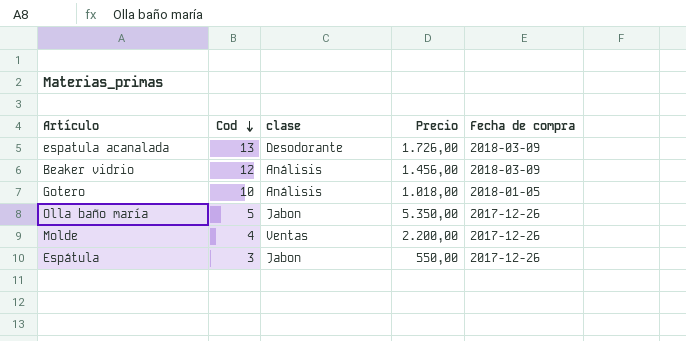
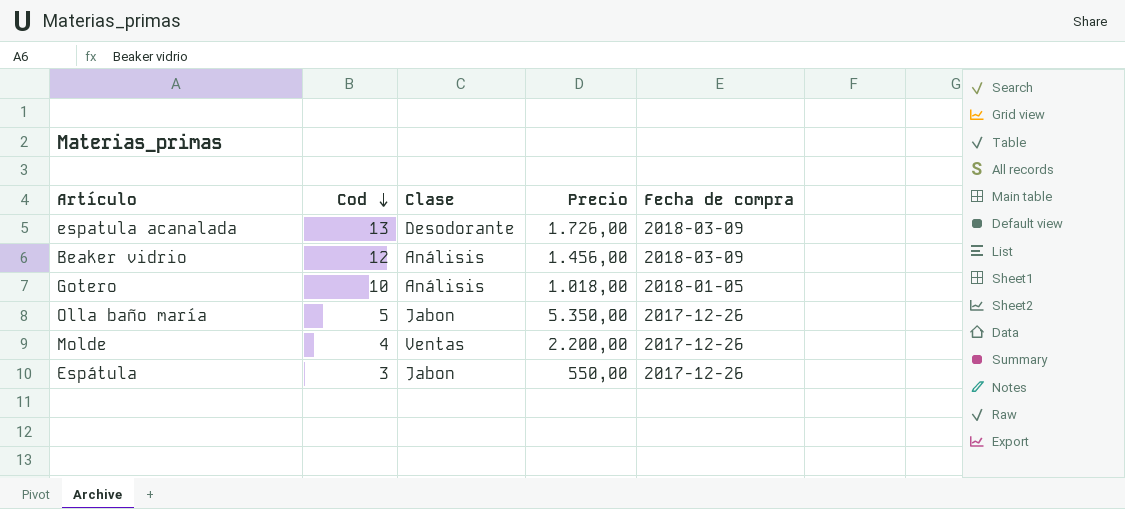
column name: clase -> Clase

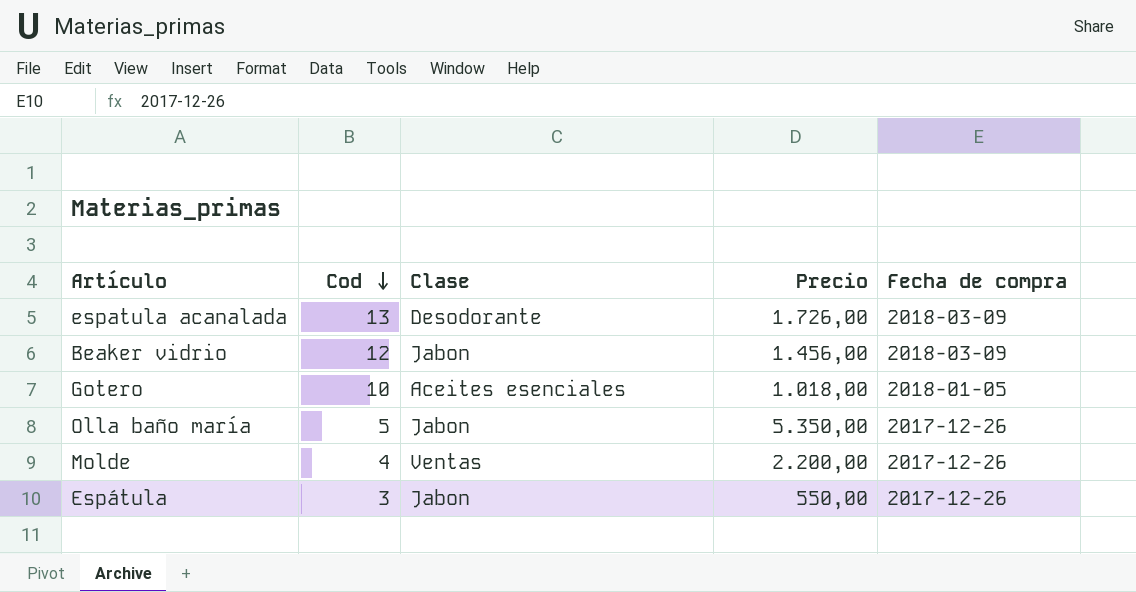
Beaker vidrio | Clase: Análisis -> Jabon
Gotero | Clase: Análisis -> Aceites esenciales

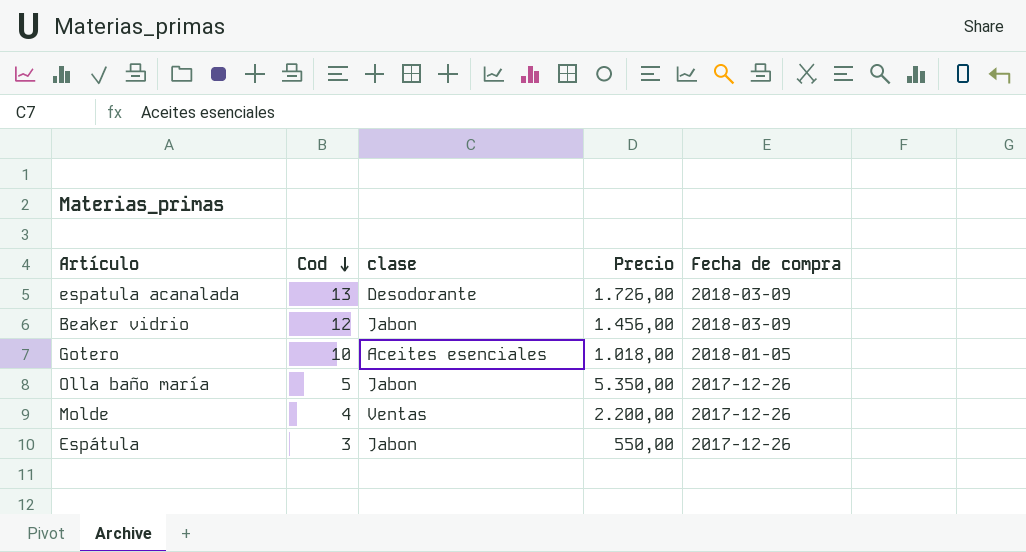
column name: Clase -> clase

